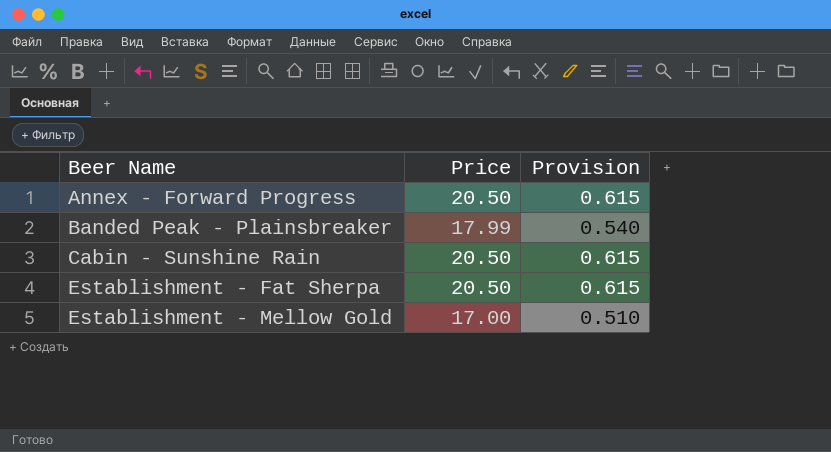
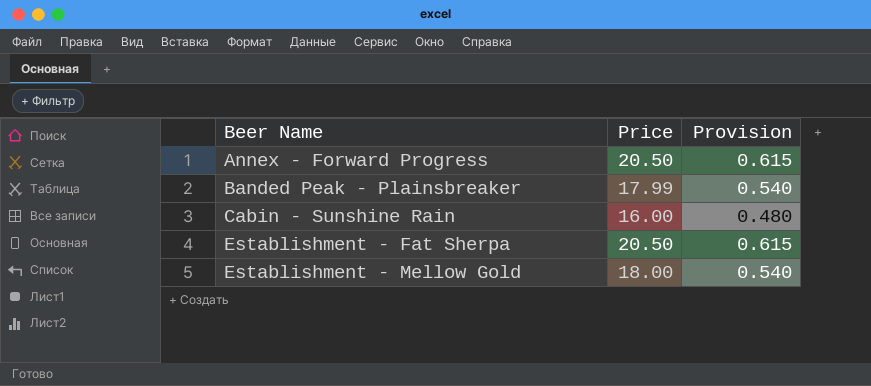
Cabin - Sunshine Rain | Price: 20.50 -> 16.00
Cabin - Sunshine Rain | Provision: 0.615 -> 0.480
Establishment - Mellow Gold | Price: 17.00 -> 18.00
Establishment - Mellow Gold | Provision: 0.510 -> 0.540

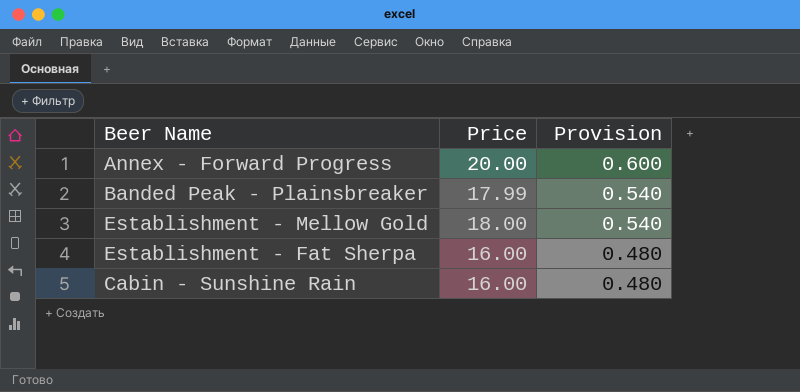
row order: Beer Name ascending -> Provision descending
Annex - Forward Progress | Price: 20.50 -> 20.00
Annex - Forward Progress | Provision: 0.615 -> 0.600
Establishment - Fat Sherpa | Price: 20.50 -> 16.00
Establishment - Fat Sherpa | Provision: 0.615 -> 0.480

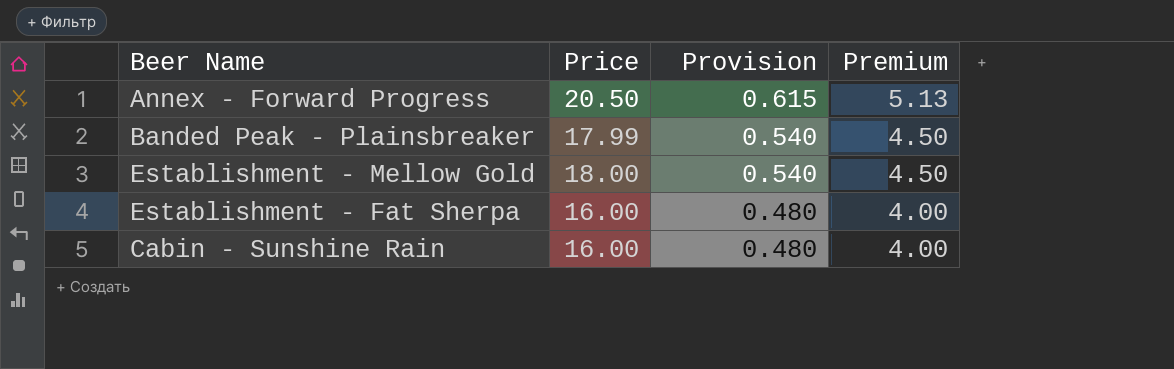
column Premium | formula: none -> [Price] * 0.25
Annex - Forward Progress | Price: 20.00 -> 20.50
Annex - Forward Progress | Provision: 0.600 -> 0.615

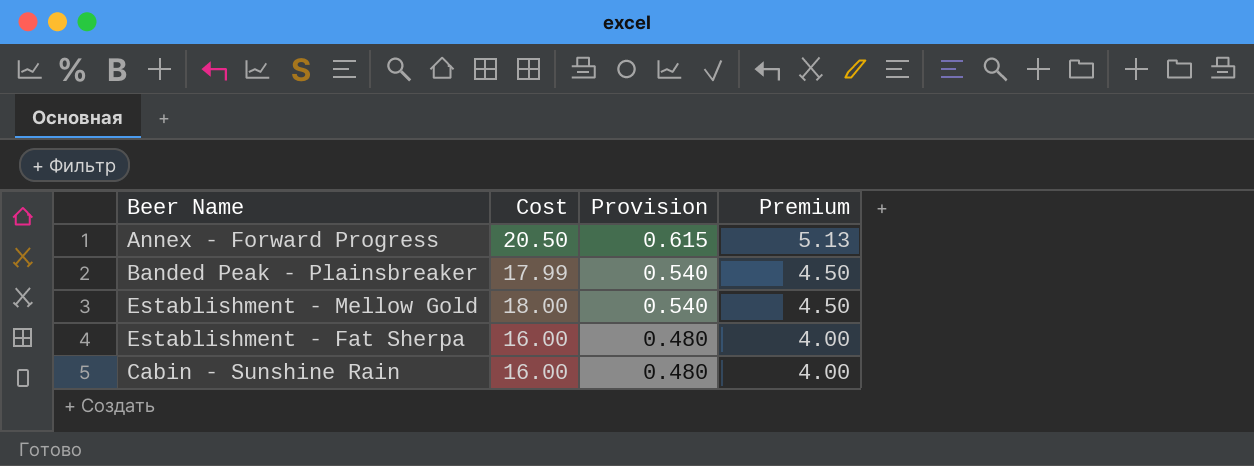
column name: Price -> Cost

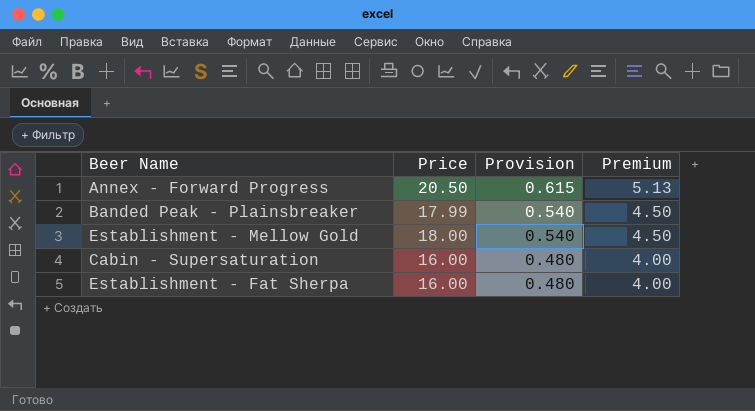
column name: Cost -> Price
row Cabin - Sunshine Rain: 16.00 | 0.480 | 4.00 -> none
row Cabin - Supersaturation: none -> 16.00 | 0.480 | 4.00

